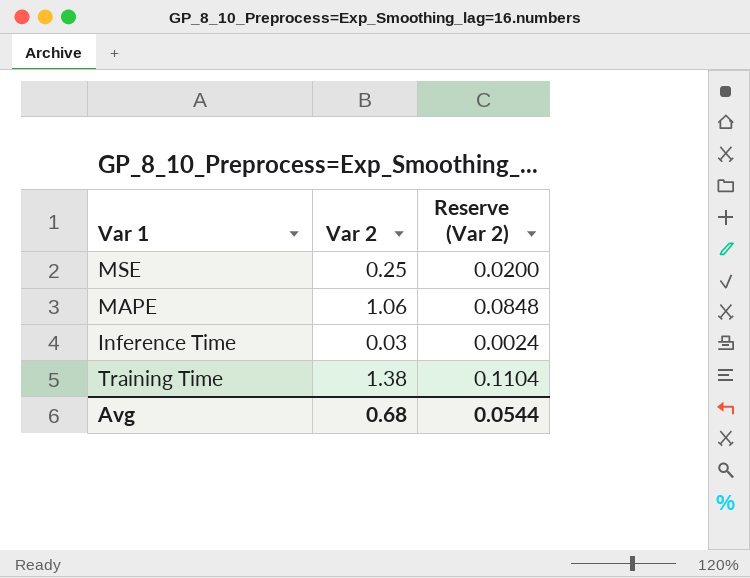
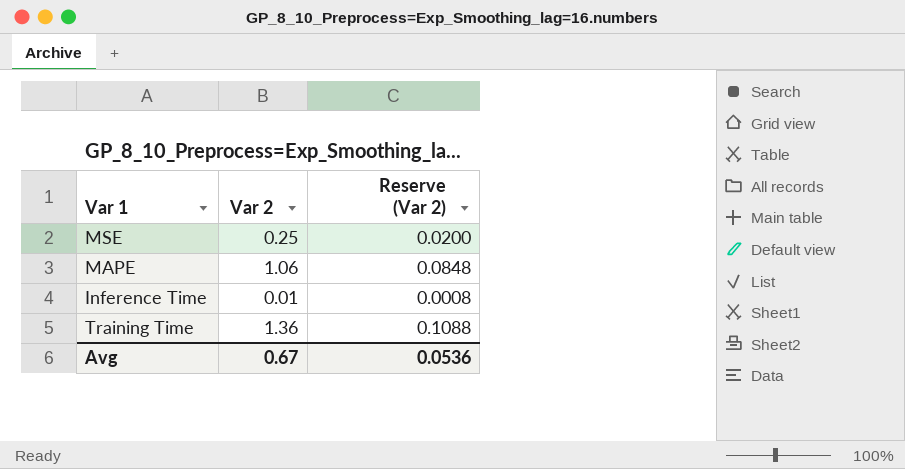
Inference Time | Var 2: 0.03 -> 0.01
Inference Time | Reserve (Var 2): 0.0024 -> 0.0008
Training Time | Var 2: 1.38 -> 1.36
Training Time | Reserve (Var 2): 0.1104 -> 0.1088
Avg | Var 2: 0.68 -> 0.67
Avg | Reserve (Var 2): 0.0544 -> 0.0536

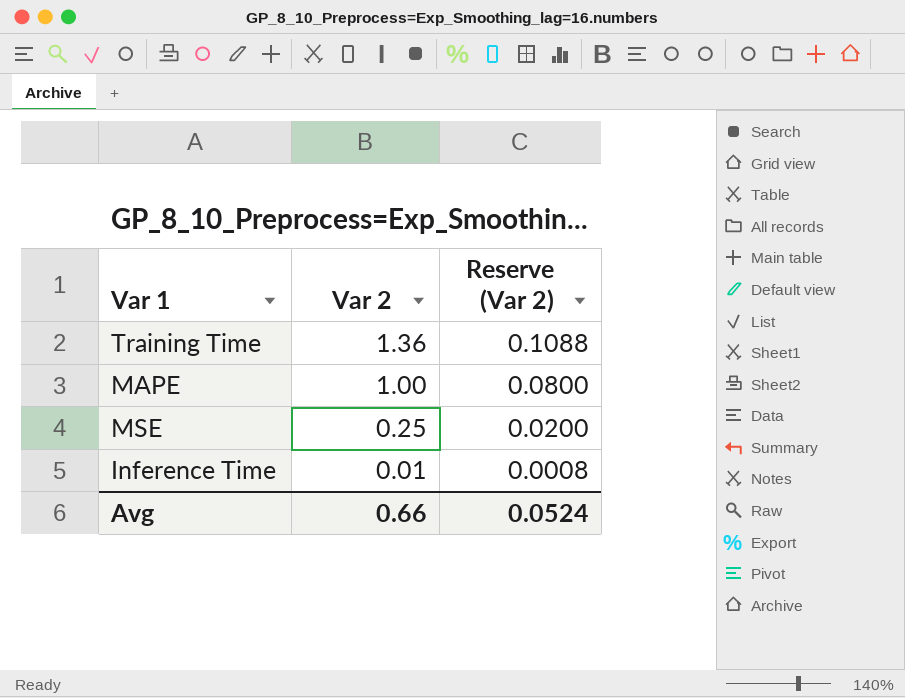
row order: none -> Var 2 descending
MAPE | Var 2: 1.06 -> 1.00
MAPE | Reserve (Var 2): 0.0848 -> 0.0800
Avg | Var 2: 0.67 -> 0.66
Avg | Reserve (Var 2): 0.0536 -> 0.0524

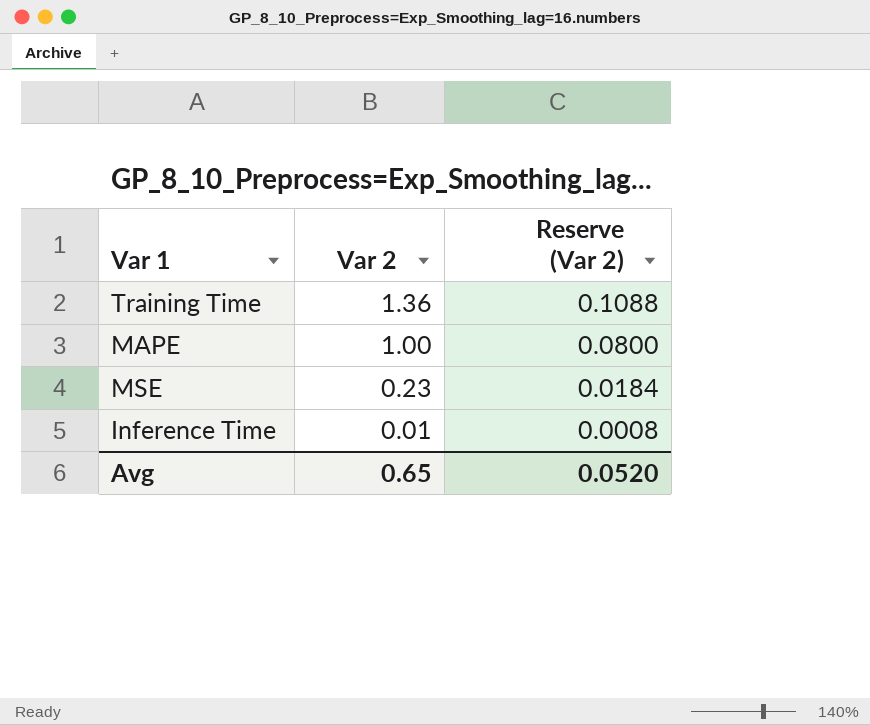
MSE | Var 2: 0.25 -> 0.23
MSE | Reserve (Var 2): 0.0200 -> 0.0184
Avg | Var 2: 0.66 -> 0.65
Avg | Reserve (Var 2): 0.0524 -> 0.0520

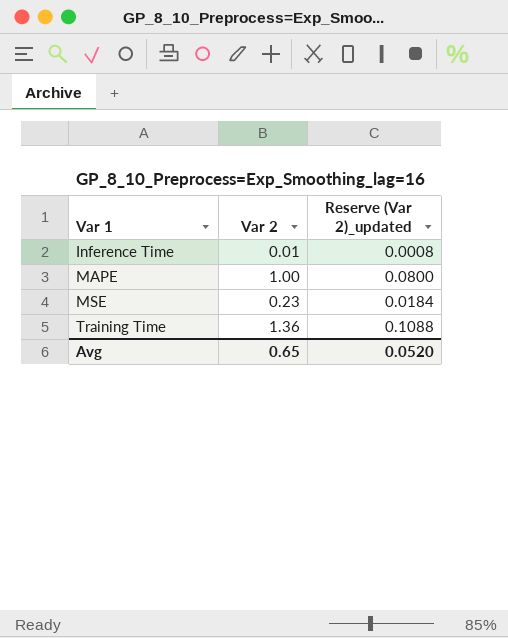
row order: Var 2 descending -> Var 1 ascending
column name: Reserve (Var 2) -> Reserve (Var 2)_updated

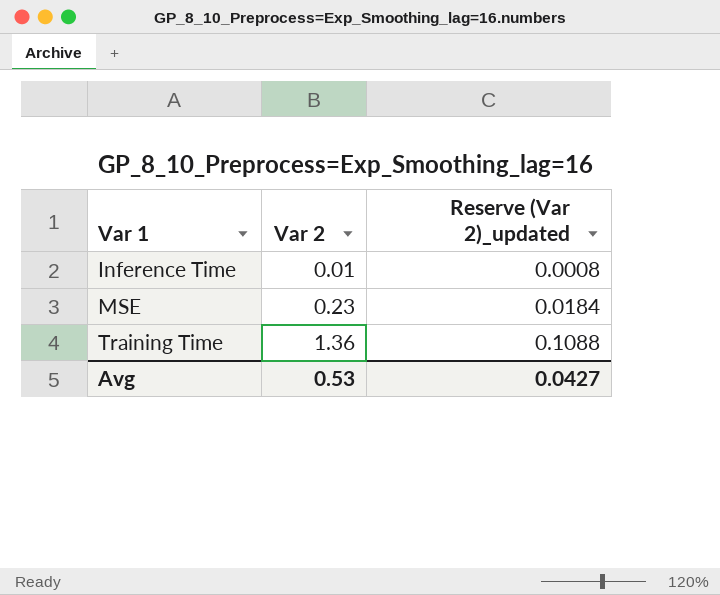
row MAPE: 1.00 | 0.0800 -> none
Avg | Var 2: 0.65 -> 0.53
Avg | Reserve (Var 2)_updated: 0.0520 -> 0.0427

